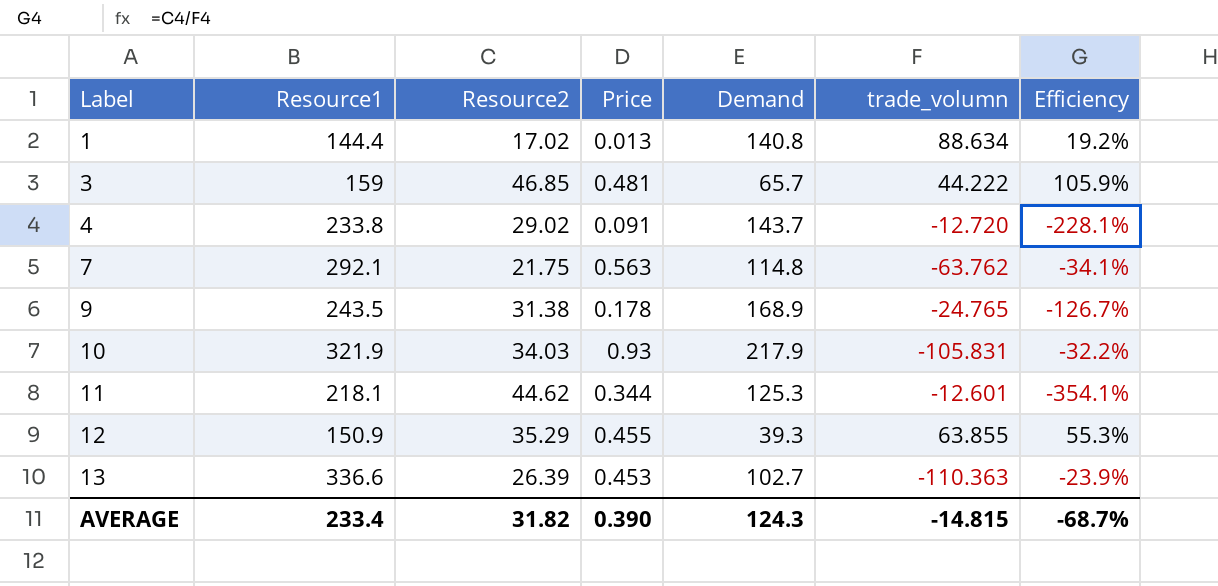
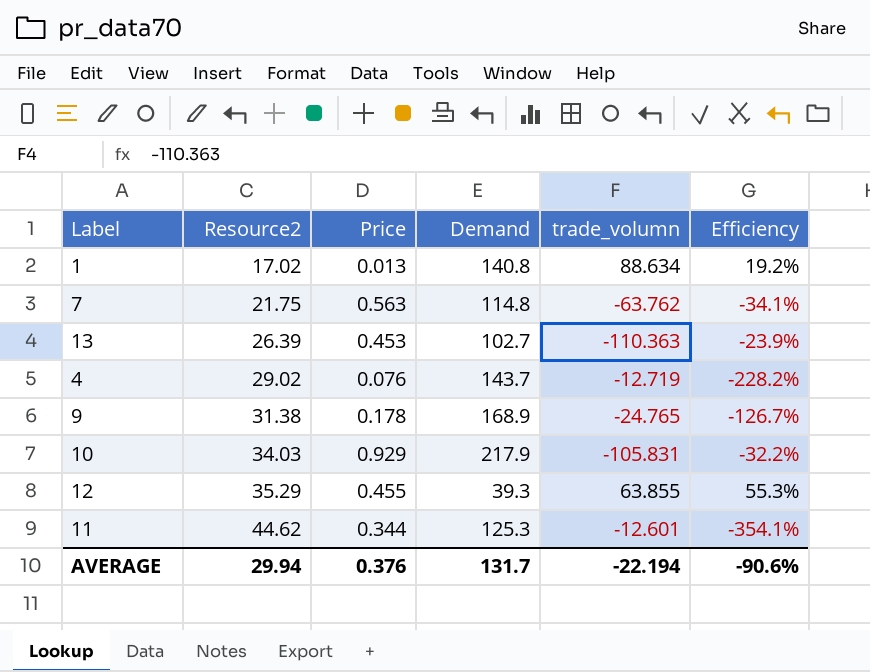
row order: Label ascending -> Resource2 ascending
column Resource1 | position: 2 -> none
row 3: 159 | 46.85 | 0.481 | 65.7 | 44.222 | 105.9% -> none
4 | Price: 0.091 -> 0.076
4 | trade_volumn: -12.720 -> -12.719
4 | Efficiency: -228.1% -> -228.2%
10 | Price: 0.93 -> 0.929
AVERAGE | Resource2: 31.82 -> 29.94
AVERAGE | Price: 0.390 -> 0.376
AVERAGE | Demand: 124.3 -> 131.7
AVERAGE | trade_volumn: -14.815 -> -22.194
AVERAGE | Efficiency: -68.7% -> -90.6%

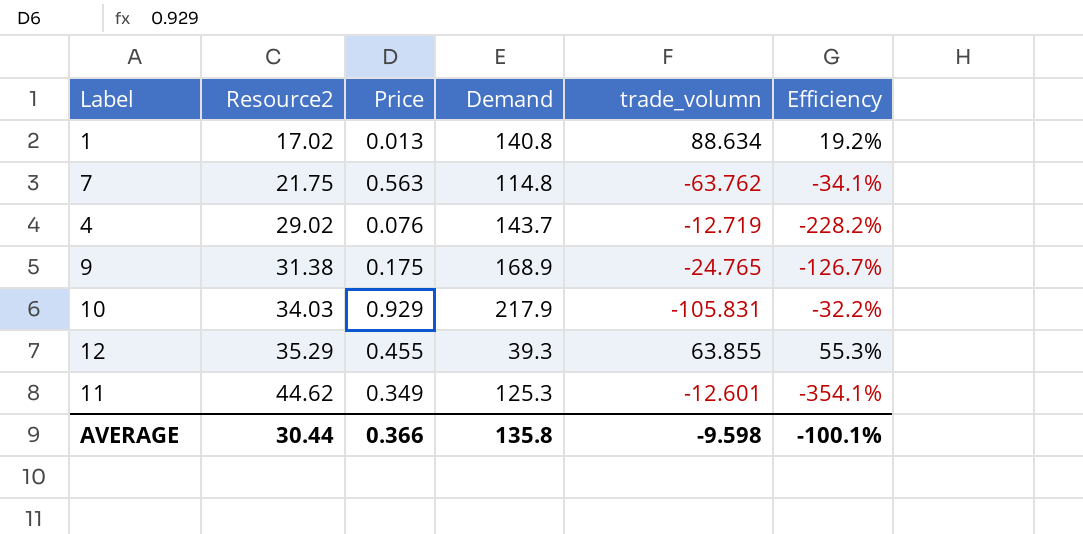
row 13: 26.39 | 0.453 | 102.7 | -110.363 | -23.9% -> none
9 | Price: 0.178 -> 0.175
11 | Price: 0.344 -> 0.349
AVERAGE | Resource2: 29.94 -> 30.44
AVERAGE | Price: 0.376 -> 0.366
AVERAGE | Demand: 131.7 -> 135.8
AVERAGE | trade_volumn: -22.194 -> -9.598
AVERAGE | Efficiency: -90.6% -> -100.1%

